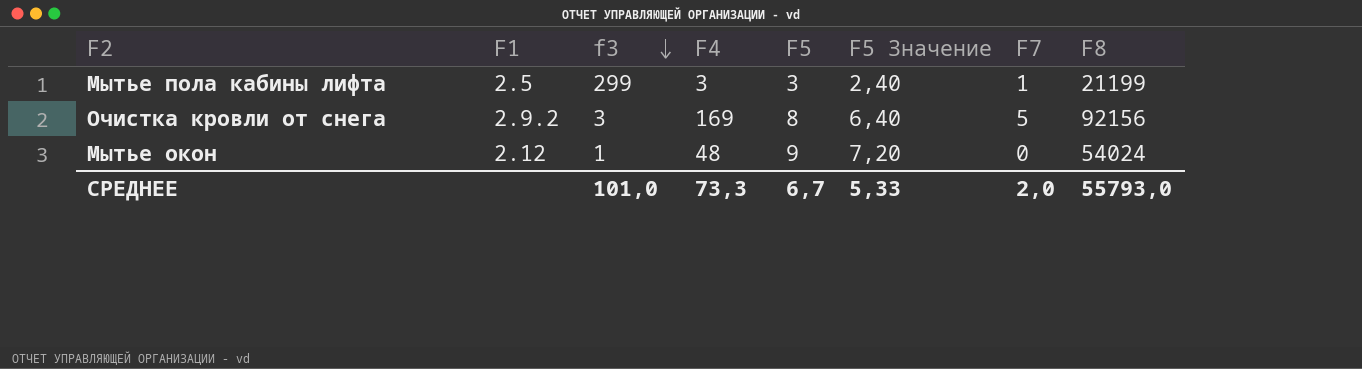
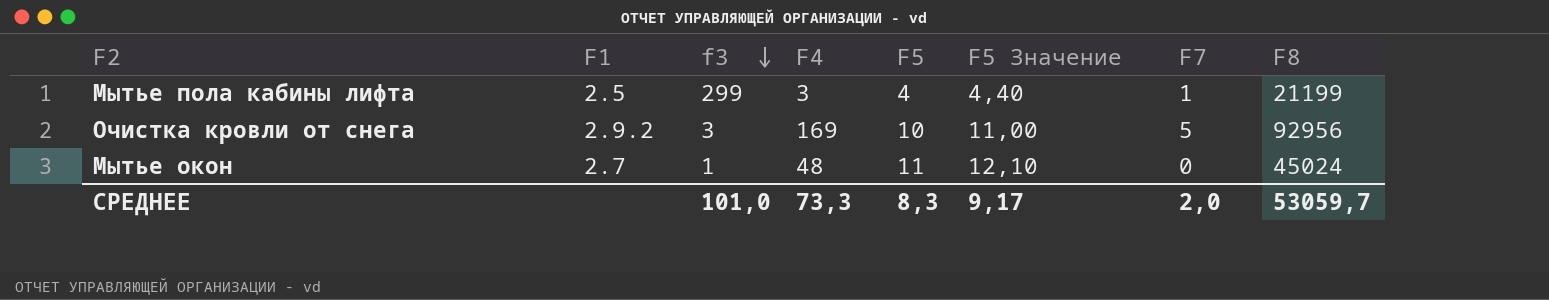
column F5 Значение | formula: [F5] * 0,8 -> [F5] * 1,1
Мытье пола кабины лифта | F5: 3 -> 4
Очистка кровли от снега | F5: 8 -> 10
Очистка кровли от снега | F8: 92156 -> 92956
Мытье окон | F1: 2.12 -> 2.7
Мытье окон | F5: 9 -> 11
Мытье окон | F8: 54024 -> 45024
СРЕДНЕЕ | F5: 6,7 -> 8,3
СРЕДНЕЕ | F5 Значение: 5,33 -> 9,17
СРЕДНЕЕ | F8: 55793,0 -> 53059,7

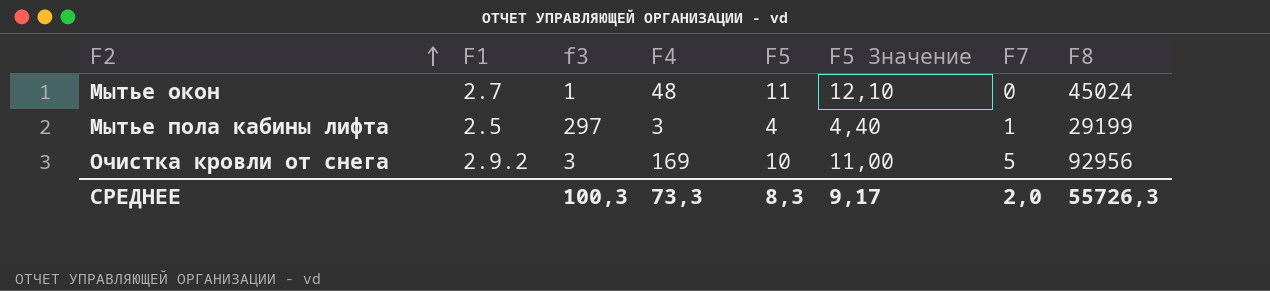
row order: f3 descending -> F2 ascending
Мытье пола кабины лифта | f3: 299 -> 297
Мытье пола кабины лифта | F8: 21199 -> 29199
СРЕДНЕЕ | f3: 101,0 -> 100,3
СРЕДНЕЕ | F8: 53059,7 -> 55726,3

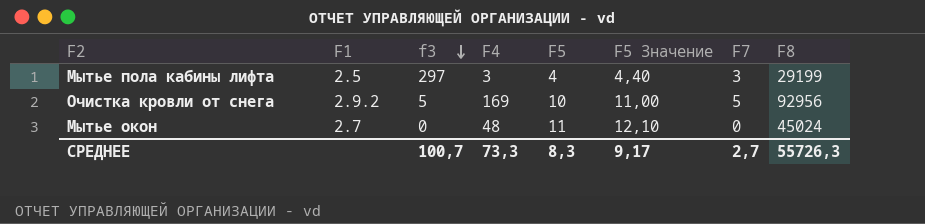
row order: F2 ascending -> f3 descending
Мытье пола кабины лифта | F7: 1 -> 3
Очистка кровли от снега | f3: 3 -> 5
Мытье окон | f3: 1 -> 0
СРЕДНЕЕ | f3: 100,3 -> 100,7
СРЕДНЕЕ | F7: 2,0 -> 2,7

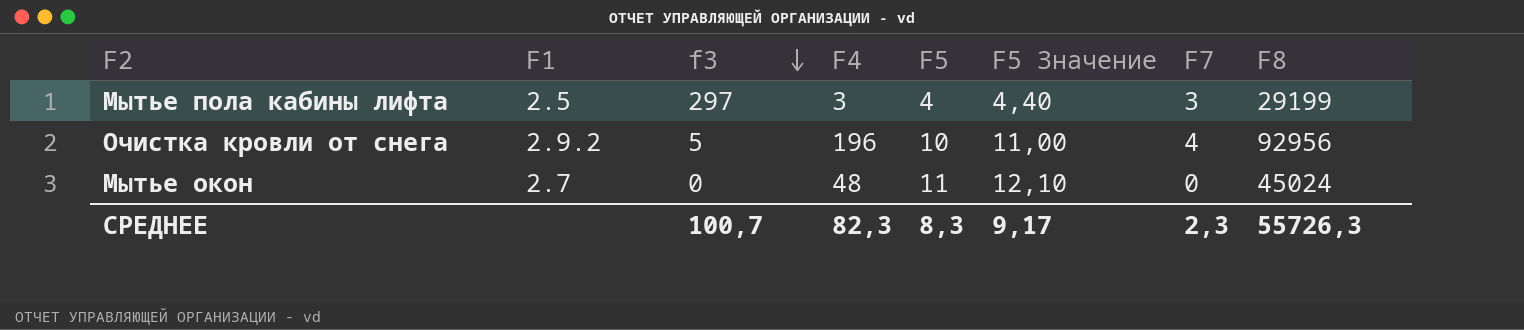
Очистка кровли от снега | F4: 169 -> 196
Очистка кровли от снега | F7: 5 -> 4
СРЕДНЕЕ | F4: 73,3 -> 82,3
СРЕДНЕЕ | F7: 2,7 -> 2,3

